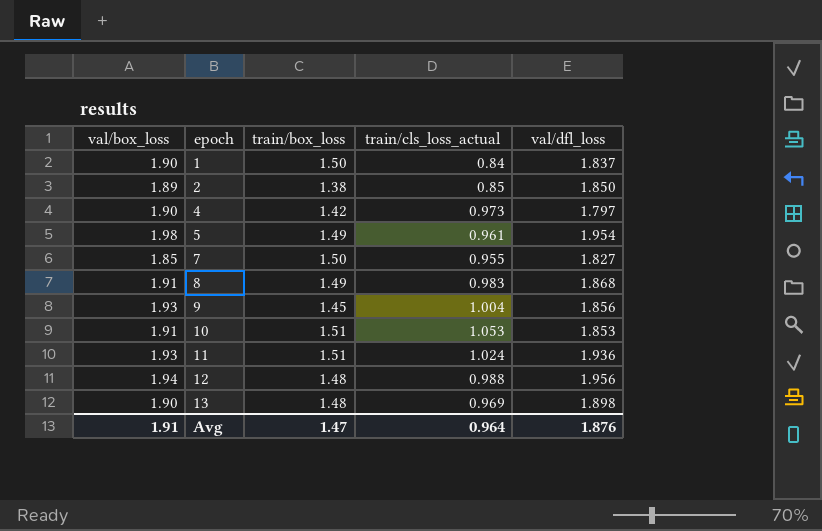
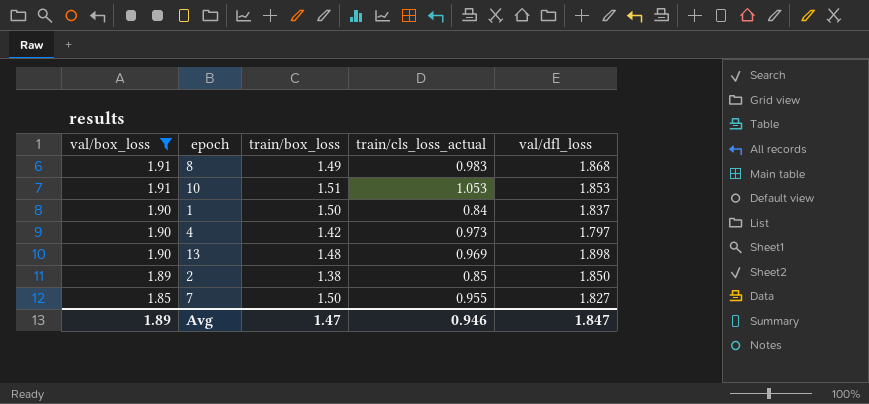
filter: none -> val/box_loss <= 1.91
row order: epoch ascending -> val/box_loss descending
Avg | val/box_loss: 1.91 -> 1.89
Avg | train/cls_loss_actual: 0.964 -> 0.946
Avg | val/dfl_loss: 1.876 -> 1.847

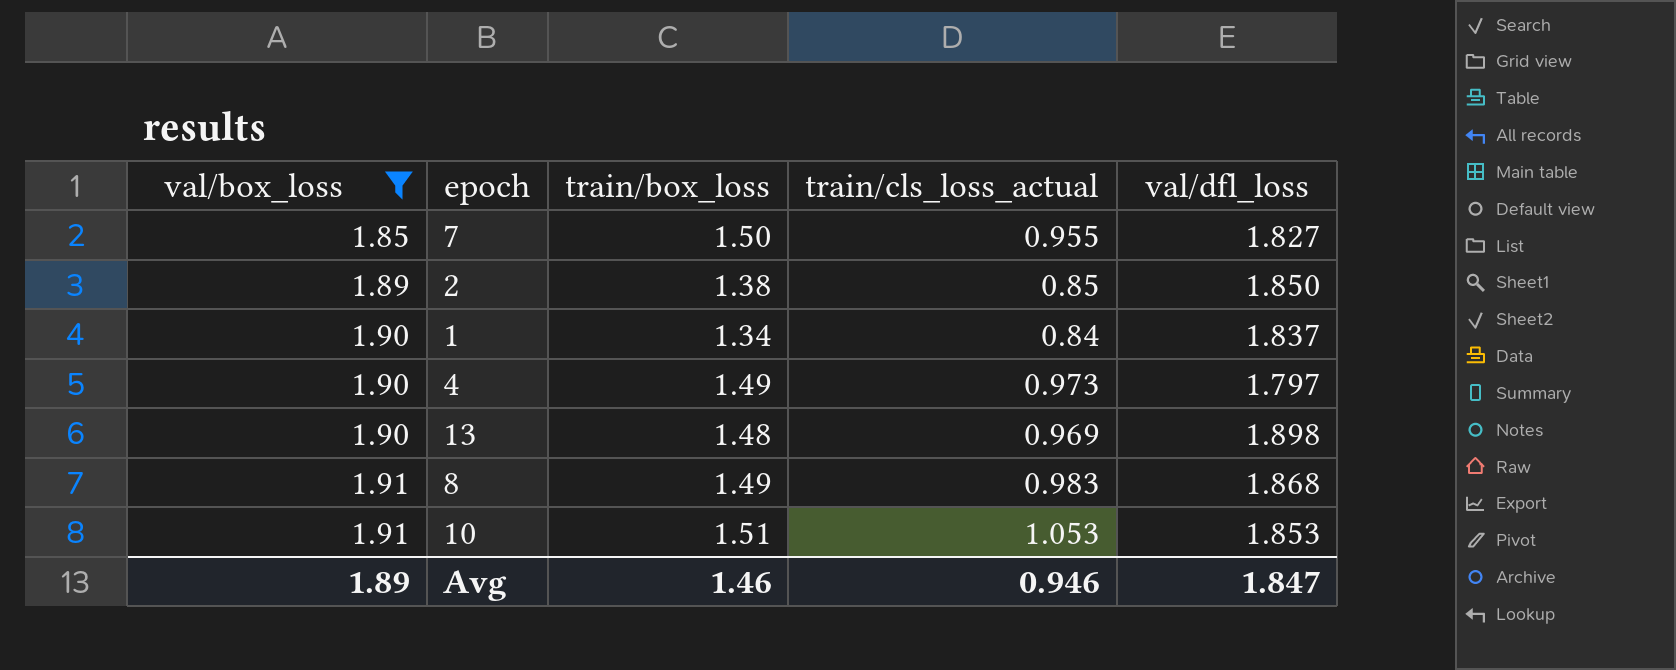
row order: val/box_loss descending -> val/box_loss ascending
1 | train/box_loss: 1.50 -> 1.34
4 | train/box_loss: 1.42 -> 1.49
Avg | train/box_loss: 1.47 -> 1.46

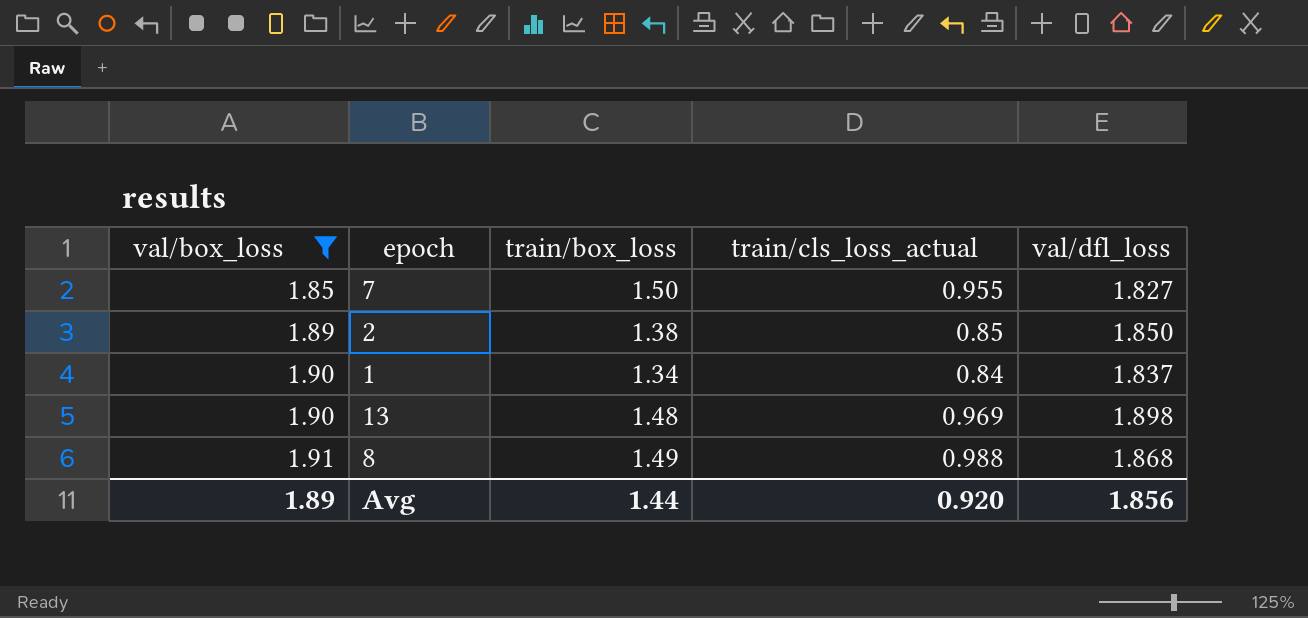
row 4: 1.90 | 1.49 | 0.973 | 1.797 -> none
row 10: 1.91 | 1.51 | 1.053 | 1.853 -> none
8 | train/cls_loss_actual: 0.983 -> 0.988
Avg | train/box_loss: 1.46 -> 1.44
Avg | train/cls_loss_actual: 0.946 -> 0.920
Avg | val/dfl_loss: 1.847 -> 1.856

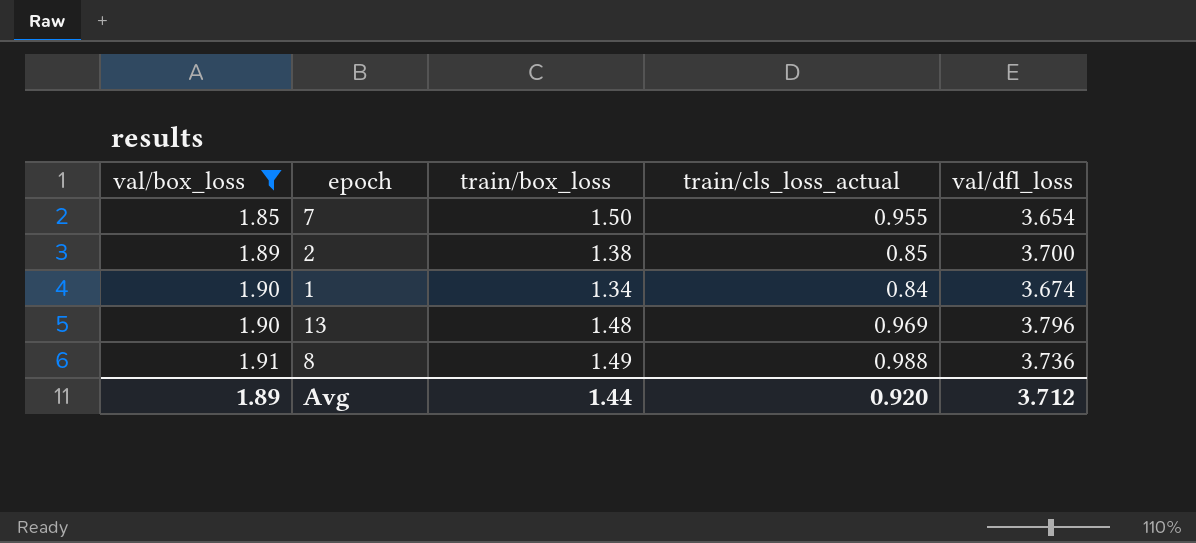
7 | val/dfl_loss: 1.827 -> 3.654
2 | val/dfl_loss: 1.850 -> 3.700
1 | val/dfl_loss: 1.837 -> 3.674
13 | val/dfl_loss: 1.898 -> 3.796
8 | val/dfl_loss: 1.868 -> 3.736
Avg | val/dfl_loss: 1.856 -> 3.712

